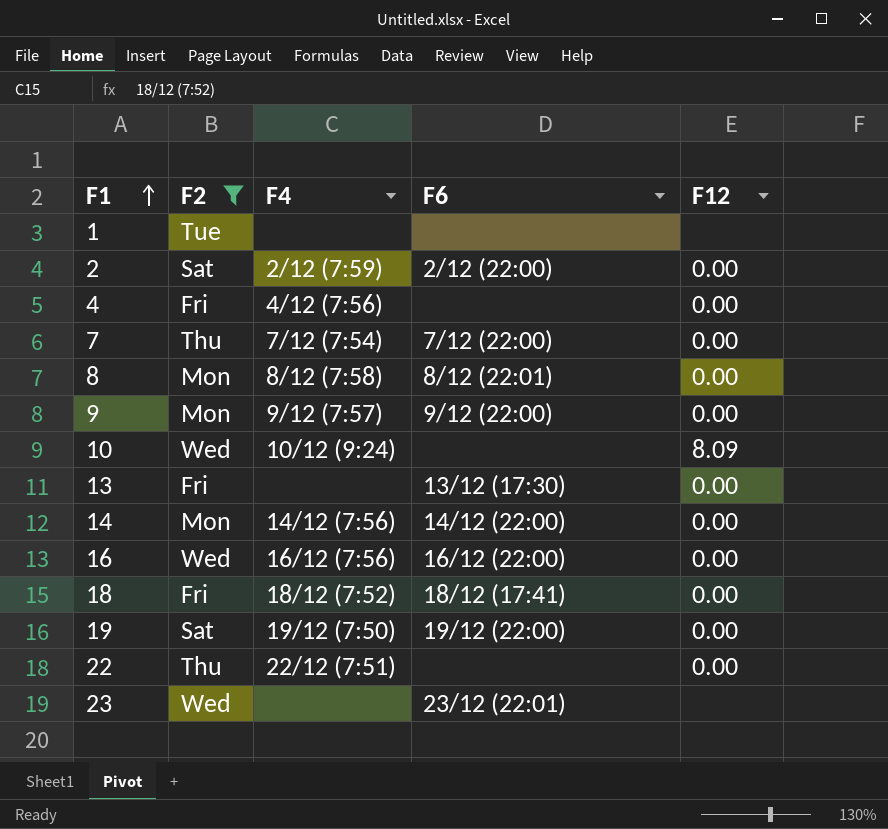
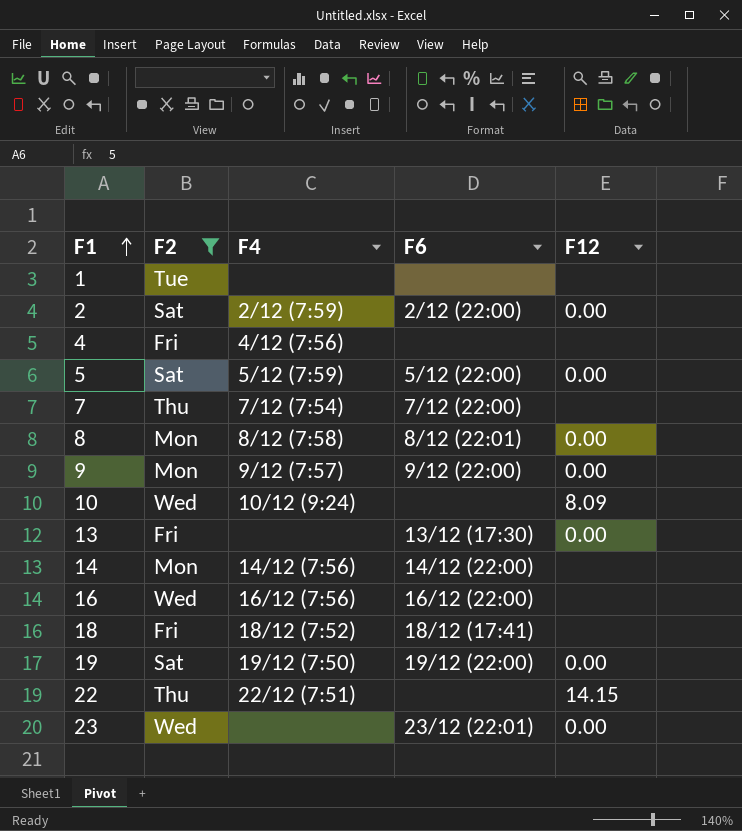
4 | F12: 0.00 -> none
row 5: none -> Sat | 5/12 (7:59) | 5/12 (22:00) | 0.00
7 | F12: 0.00 -> none
14 | F12: 0.00 -> none
16 | F12: 0.00 -> none
18 | F12: 0.00 -> none
22 | F12: 0.00 -> 14.15
23 | F12: none -> 0.00

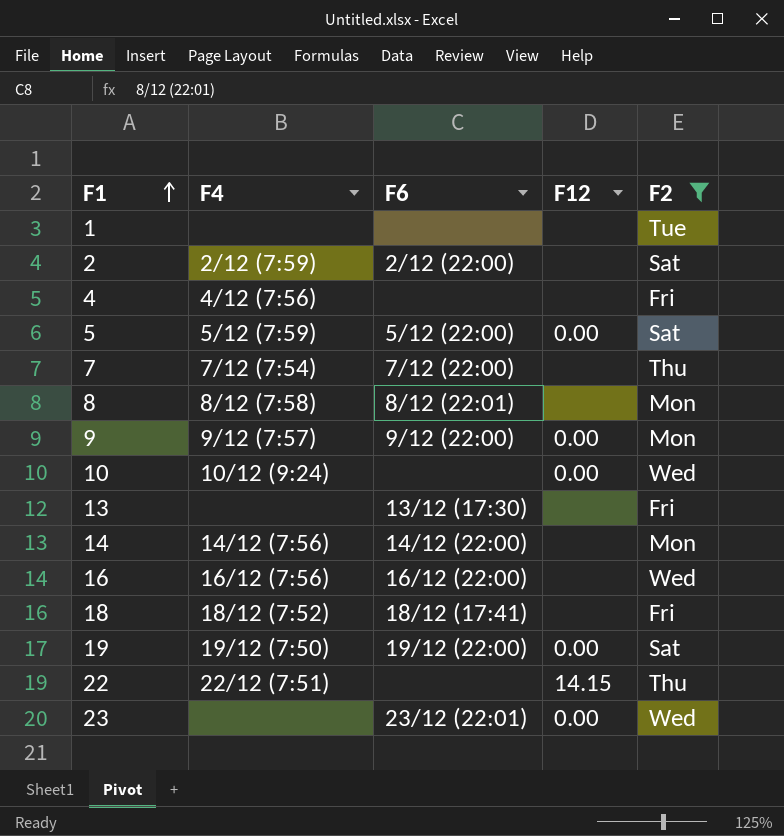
column F2 | position: 2 -> 5
2 | F12: 0.00 -> none
8 | F12: 0.00 -> none
10 | F12: 8.09 -> 0.00
13 | F12: 0.00 -> none

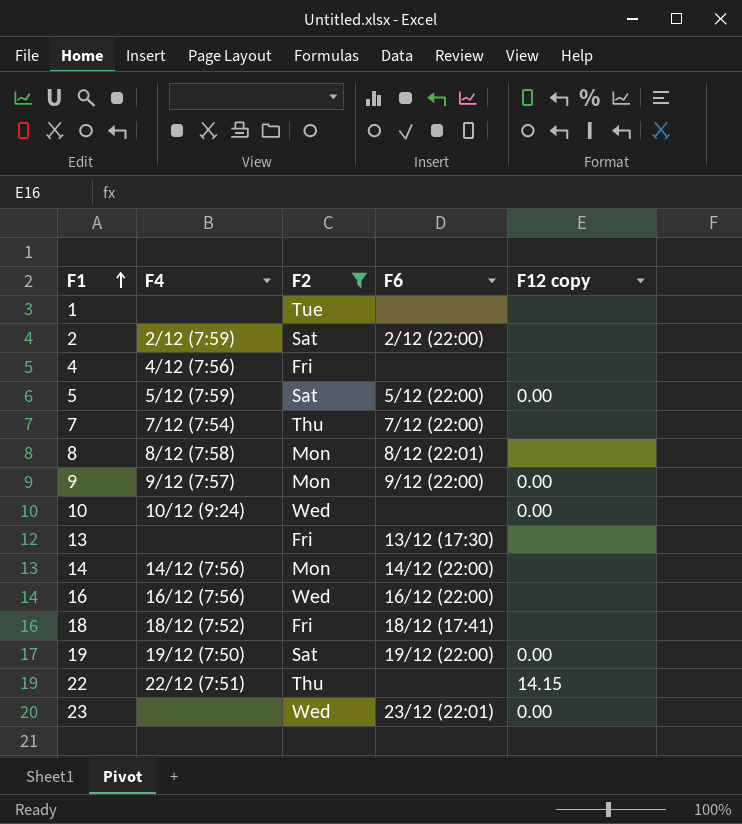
column F2 | position: 5 -> 3
column name: F12 -> F12 copy

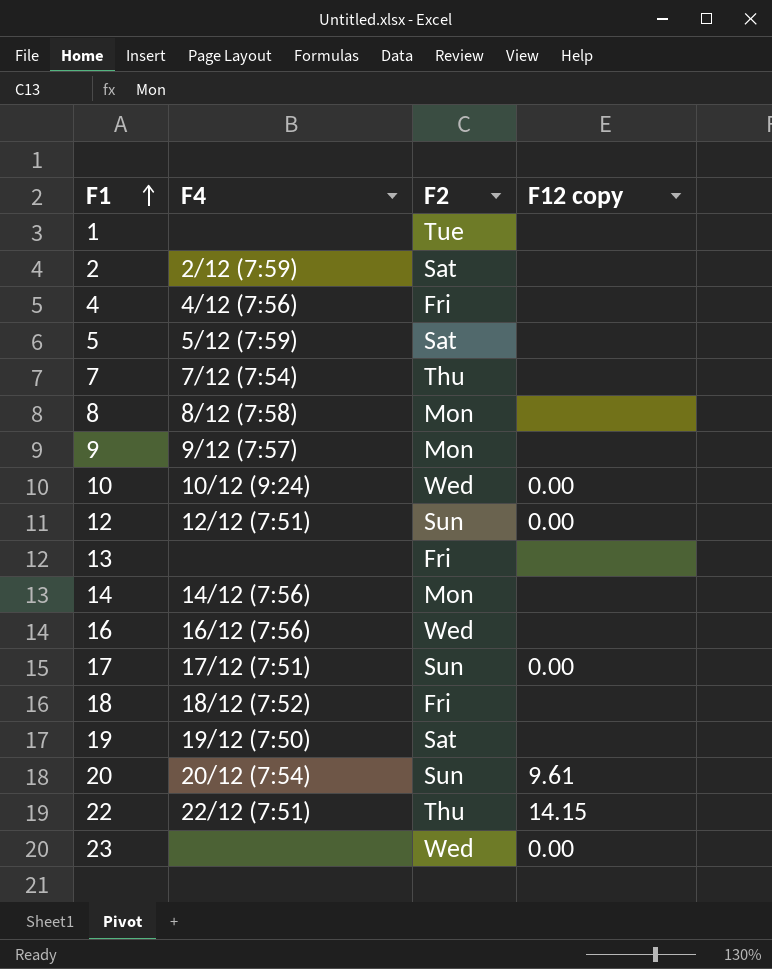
filter: F2 != Sun -> none
column F6 | position: 4 -> none
5 | F12 copy: 0.00 -> none
9 | F12 copy: 0.00 -> none
19 | F12 copy: 0.00 -> none

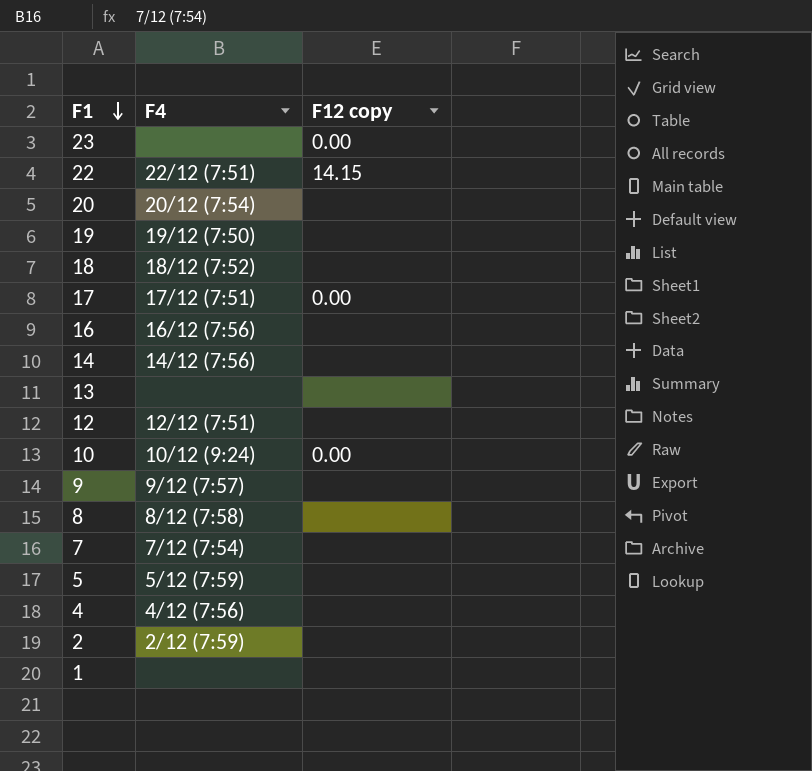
row order: F1 ascending -> F1 descending
column F2 | position: 3 -> none
20 | F12 copy: 9.61 -> none
12 | F12 copy: 0.00 -> none

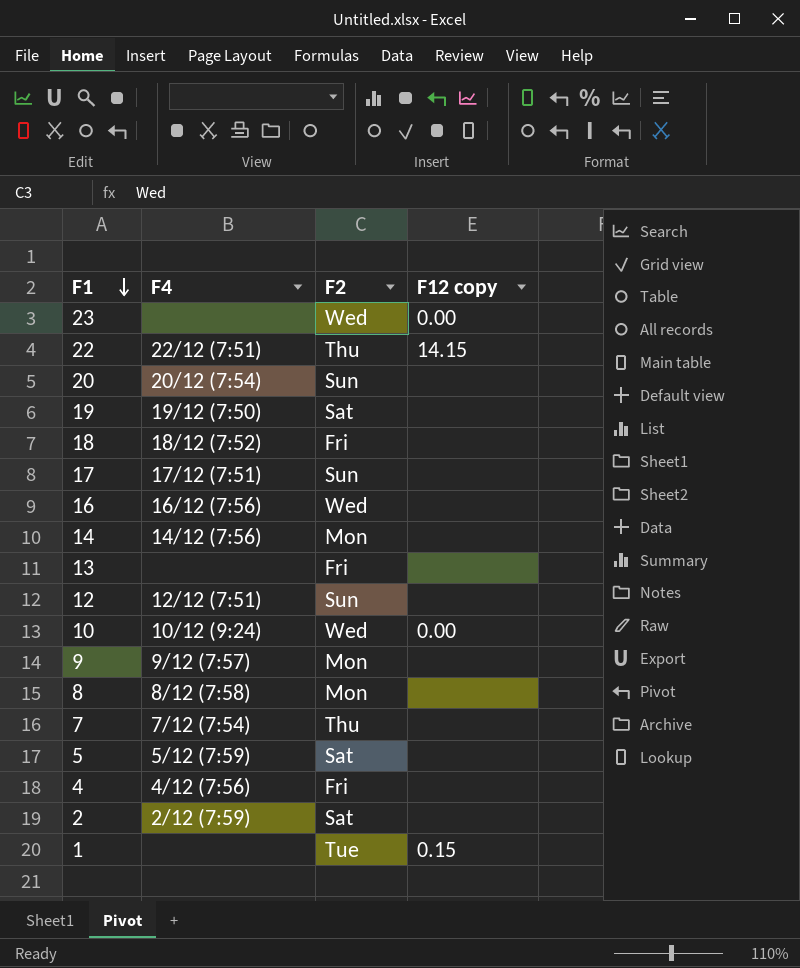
column F2 | position: none -> 3
17 | F12 copy: 0.00 -> none
1 | F12 copy: none -> 0.15

